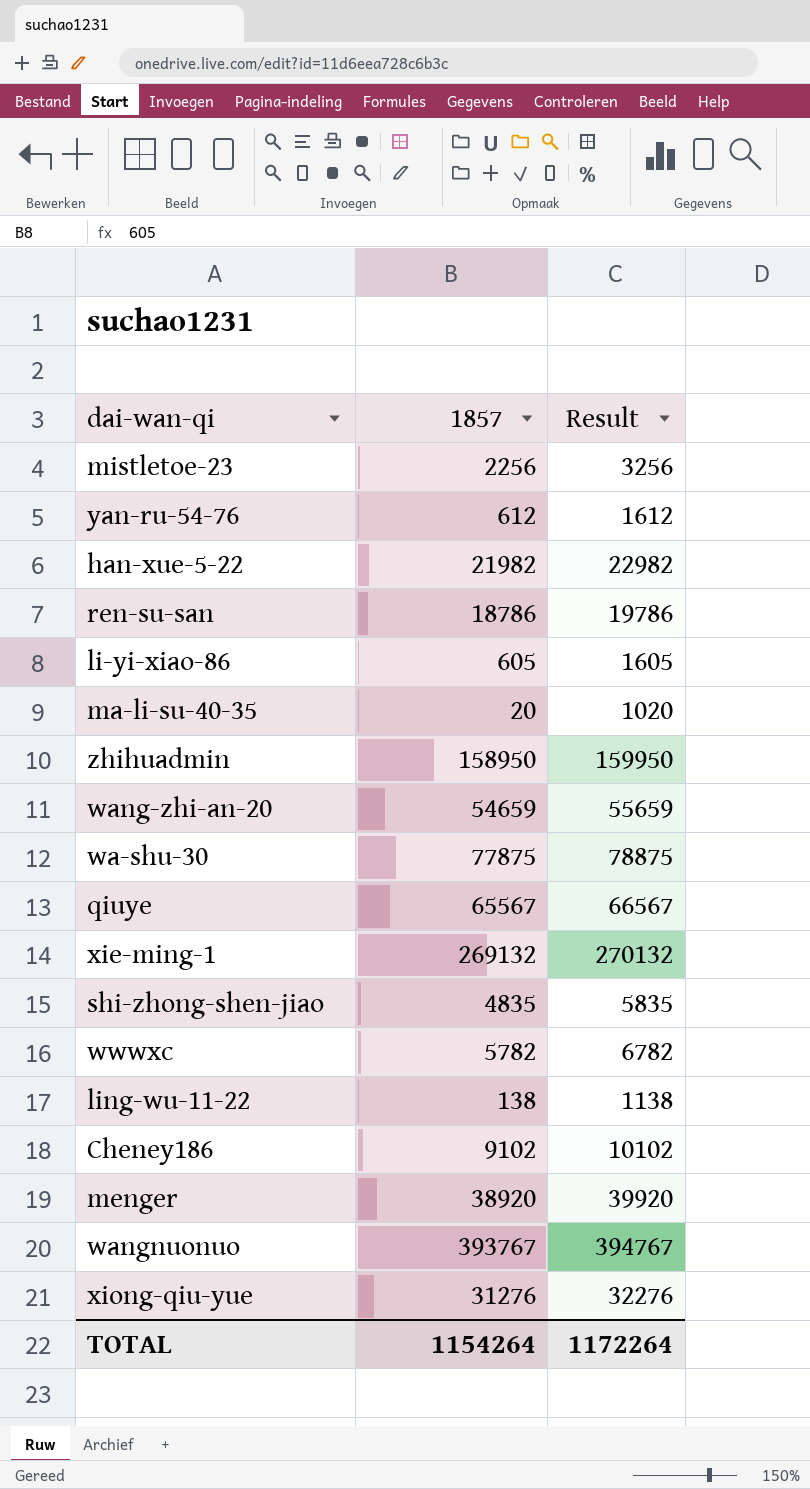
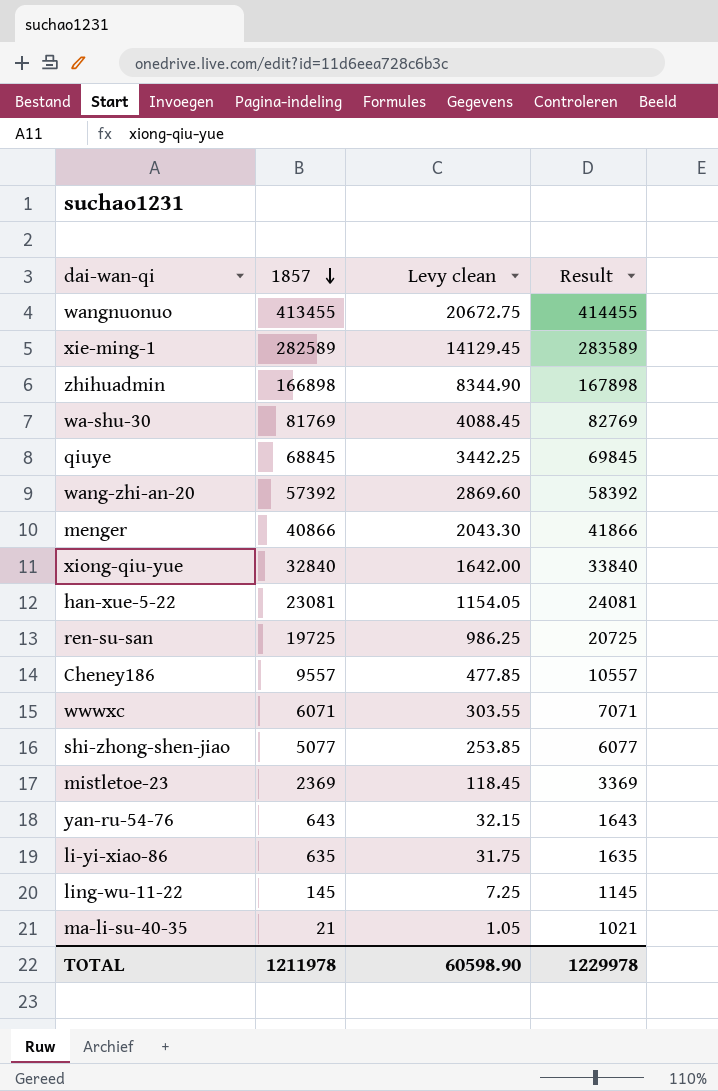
row order: none -> 1857 descending
column Levy clean | formula: none -> [1857] * 0.05
wangnuonuo | 1857: 393767 -> 413455
wangnuonuo | Result: 394767 -> 414455
xie-ming-1 | 1857: 269132 -> 282589
xie-ming-1 | Result: 270132 -> 283589
zhihuadmin | 1857: 158950 -> 166898
zhihuadmin | Result: 159950 -> 167898
wa-shu-30 | 1857: 77875 -> 81769
wa-shu-30 | Result: 78875 -> 82769
qiuye | 1857: 65567 -> 68845
qiuye | Result: 66567 -> 69845
wang-zhi-an-20 | 1857: 54659 -> 57392
wang-zhi-an-20 | Result: 55659 -> 58392
menger | 1857: 38920 -> 40866
menger | Result: 39920 -> 41866
xiong-qiu-yue | 1857: 31276 -> 32840
xiong-qiu-yue | Result: 32276 -> 33840
han-xue-5-22 | 1857: 21982 -> 23081
han-xue-5-22 | Result: 22982 -> 24081
ren-su-san | 1857: 18786 -> 19725
ren-su-san | Result: 19786 -> 20725
Cheney186 | 1857: 9102 -> 9557
Cheney186 | Result: 10102 -> 10557
wwwxc | 1857: 5782 -> 6071
wwwxc | Result: 6782 -> 7071
shi-zhong-shen-jiao | 1857: 4835 -> 5077
shi-zhong-shen-jiao | Result: 5835 -> 6077
mistletoe-23 | 1857: 2256 -> 2369
mistletoe-23 | Result: 3256 -> 3369
yan-ru-54-76 | 1857: 612 -> 643
yan-ru-54-76 | Result: 1612 -> 1643
li-yi-xiao-86 | 1857: 605 -> 635
li-yi-xiao-86 | Result: 1605 -> 1635
ling-wu-11-22 | 1857: 138 -> 145
ling-wu-11-22 | Result: 1138 -> 1145
ma-li-su-40-35 | 1857: 20 -> 21
ma-li-su-40-35 | Result: 1020 -> 1021
TOTAL | 1857: 1154264 -> 1211978
TOTAL | Result: 1172264 -> 1229978

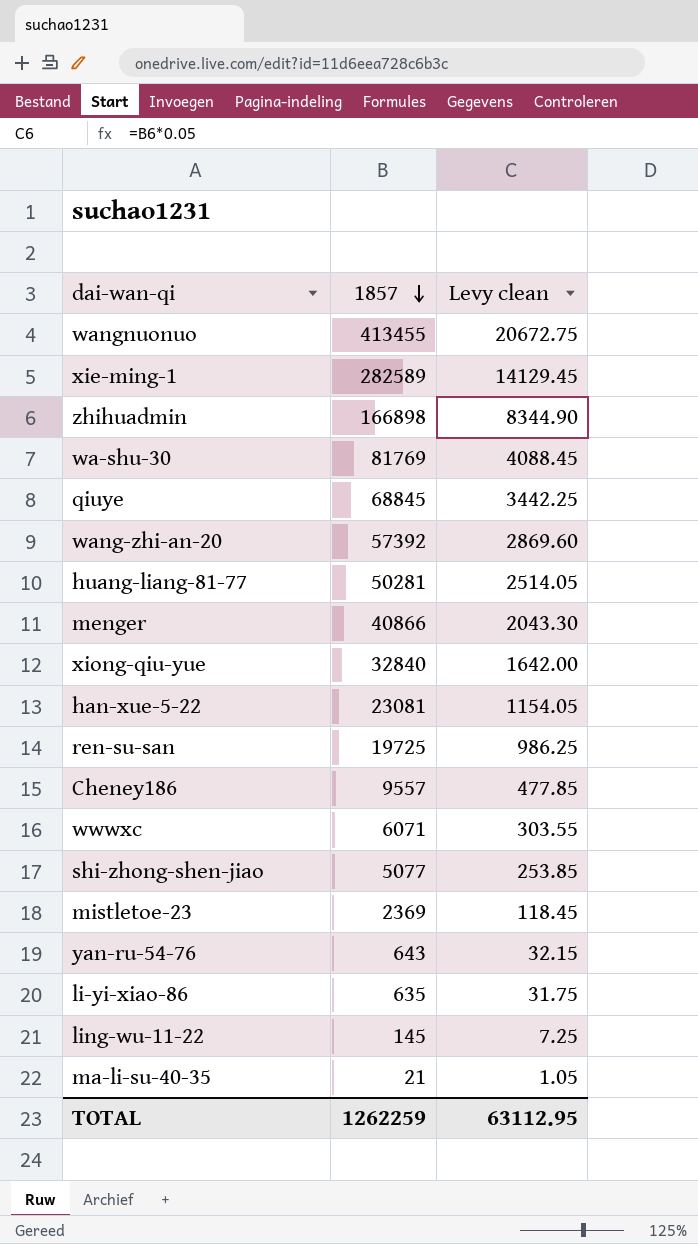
column Result | formula: [1857] + 1000 -> none
row huang-liang-81-77: none -> 50281 | 2514.05
TOTAL | 1857: 1211978 -> 1262259
TOTAL | Levy clean: 60598.90 -> 63112.95

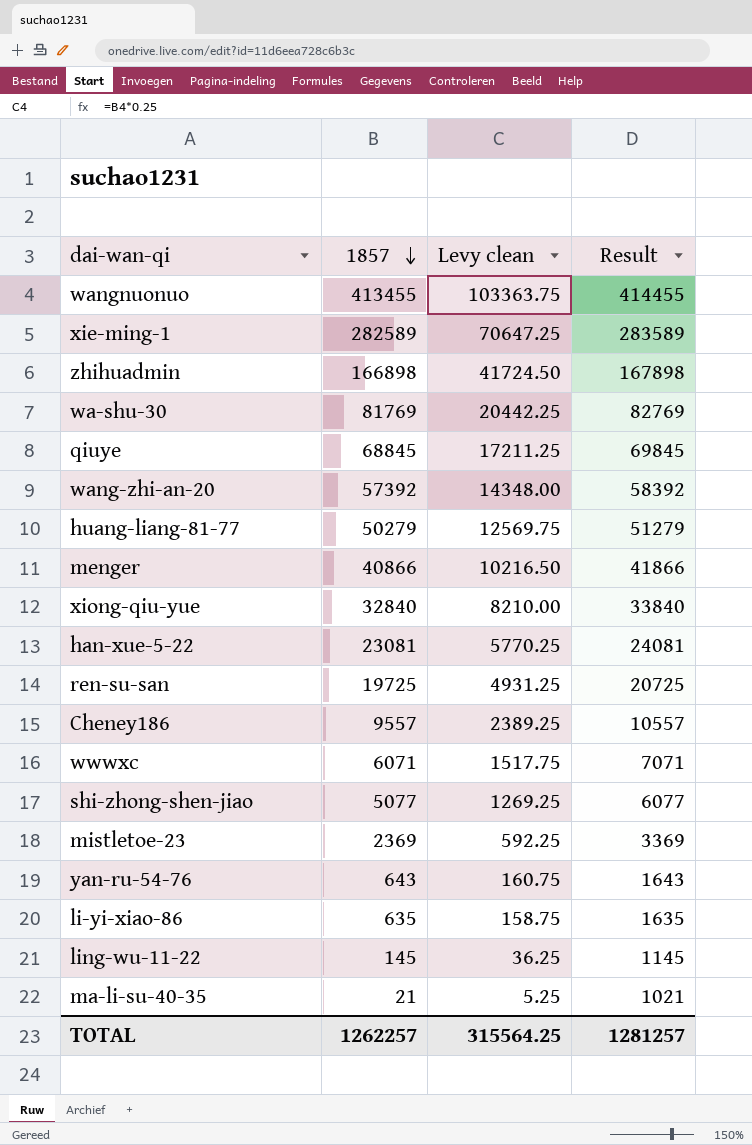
column Levy clean | formula: [1857] * 0.05 -> [1857] * 0.25
column Result | formula: none -> [1857] + 1000
huang-liang-81-77 | 1857: 50281 -> 50279
TOTAL | 1857: 1262259 -> 1262257
TOTAL | Levy clean: 63112.95 -> 315564.25

